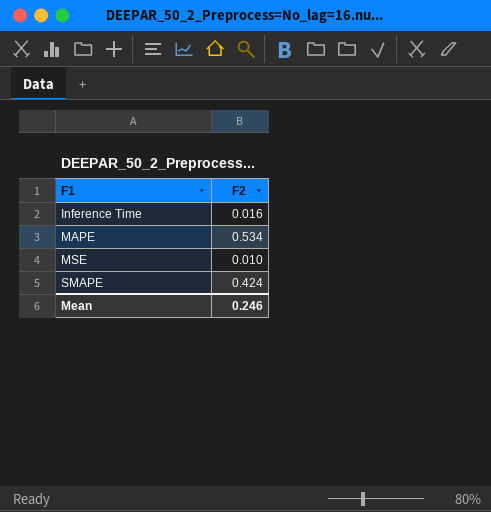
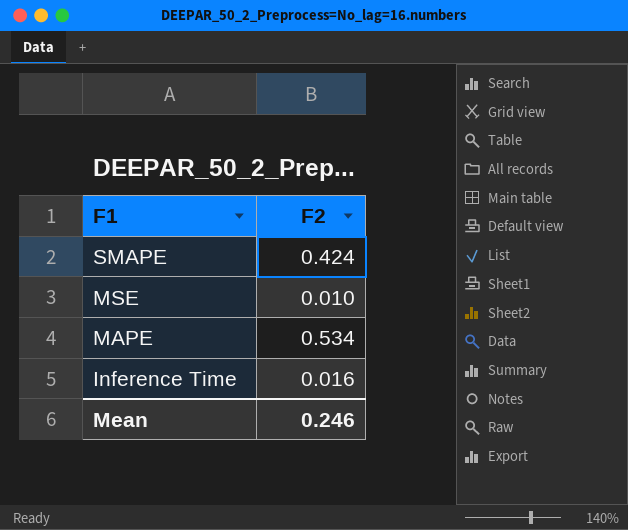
row order: F1 ascending -> F1 descending

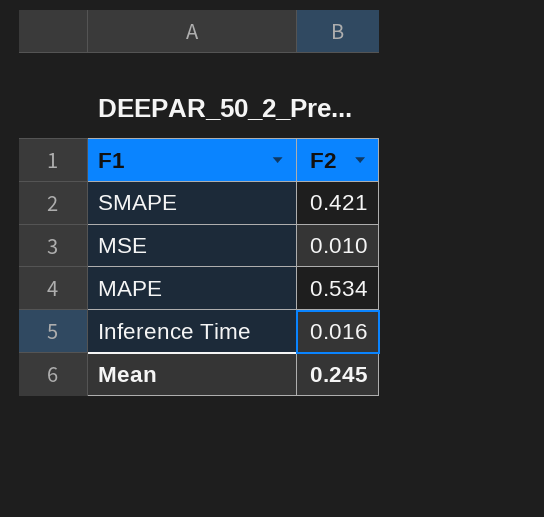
SMAPE | F2: 0.424 -> 0.421
Mean | F2: 0.246 -> 0.245

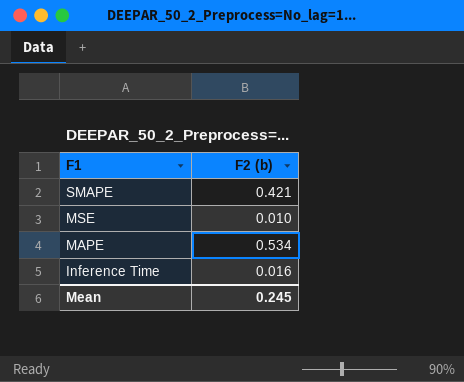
column name: F2 -> F2 (b)

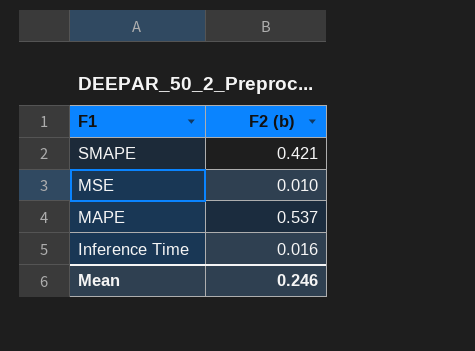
MAPE | F2 (b): 0.534 -> 0.537
Mean | F2 (b): 0.245 -> 0.246

